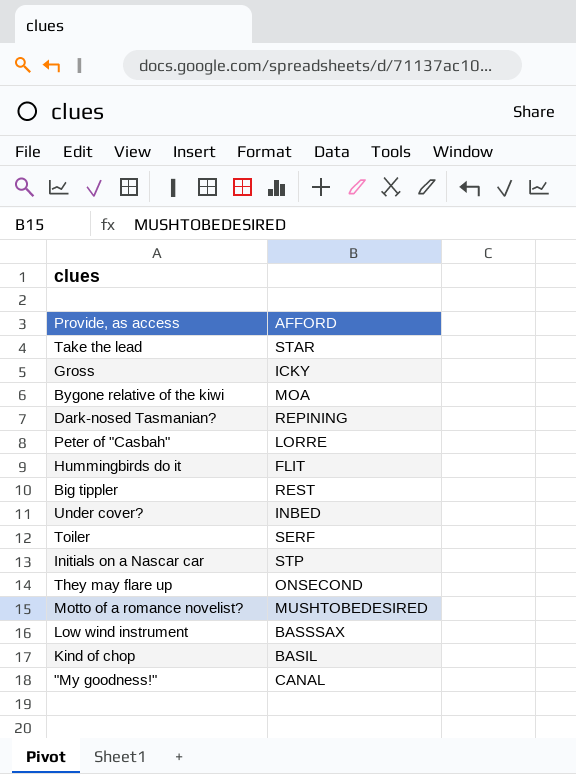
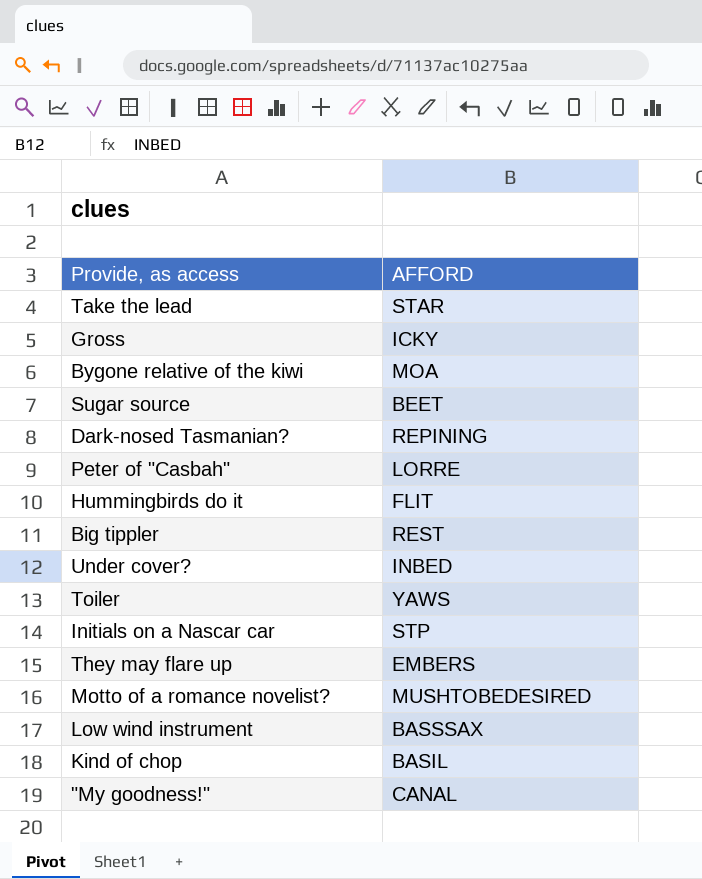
row Sugar source: none -> BEET
Toiler | AFFORD: SERF -> YAWS
They may flare up | AFFORD: ONSECOND -> EMBERS

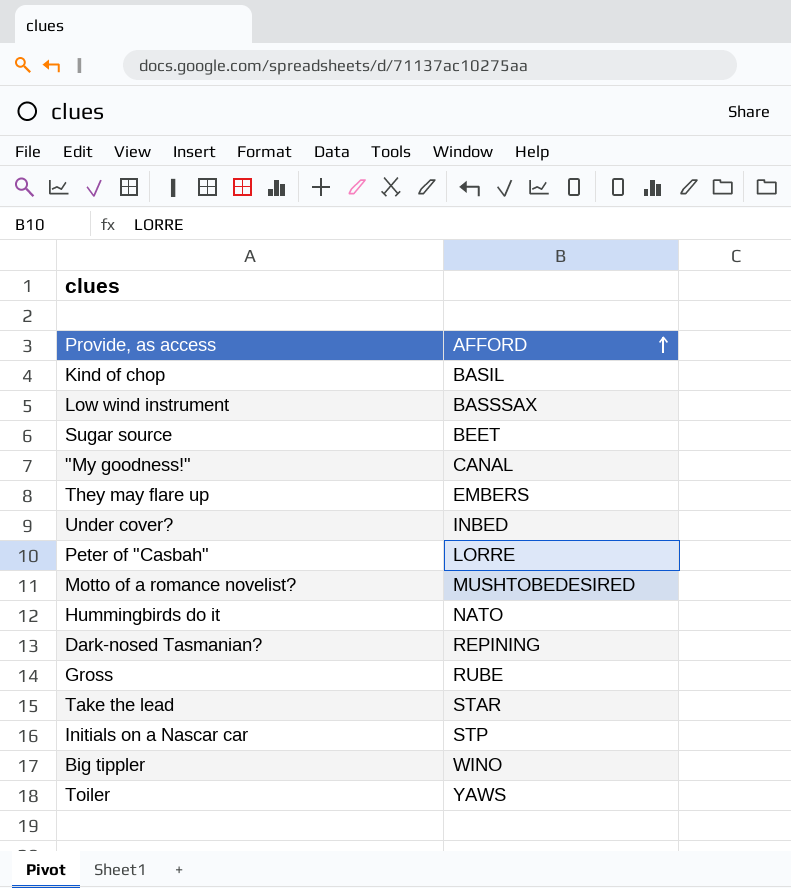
row order: none -> AFFORD ascending
row Bygone relative of the kiwi: MOA -> none
Hummingbirds do it | AFFORD: FLIT -> NATO
Gross | AFFORD: ICKY -> RUBE
Big tippler | AFFORD: REST -> WINO

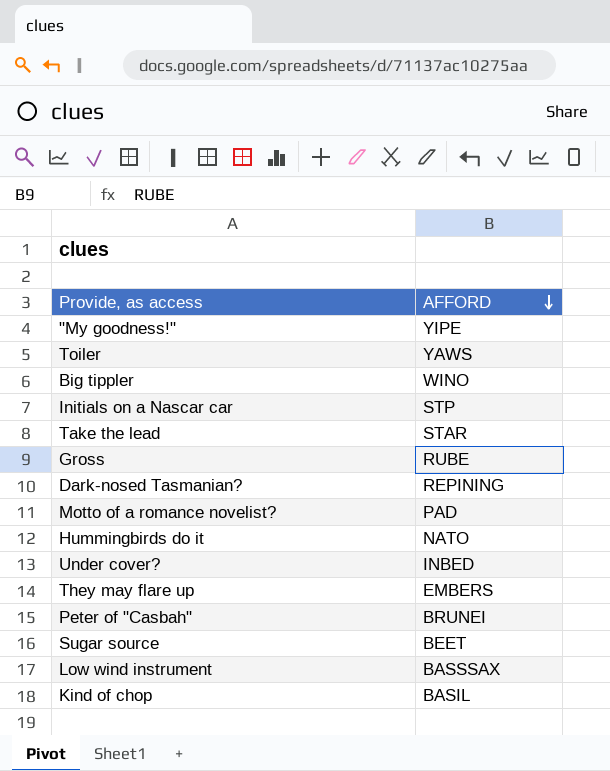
row order: AFFORD ascending -> AFFORD descending
"My goodness!" | AFFORD: CANAL -> YIPE
Motto of a romance novelist? | AFFORD: MUSHTOBEDESIRED -> PAD
Peter of "Casbah" | AFFORD: LORRE -> BRUNEI

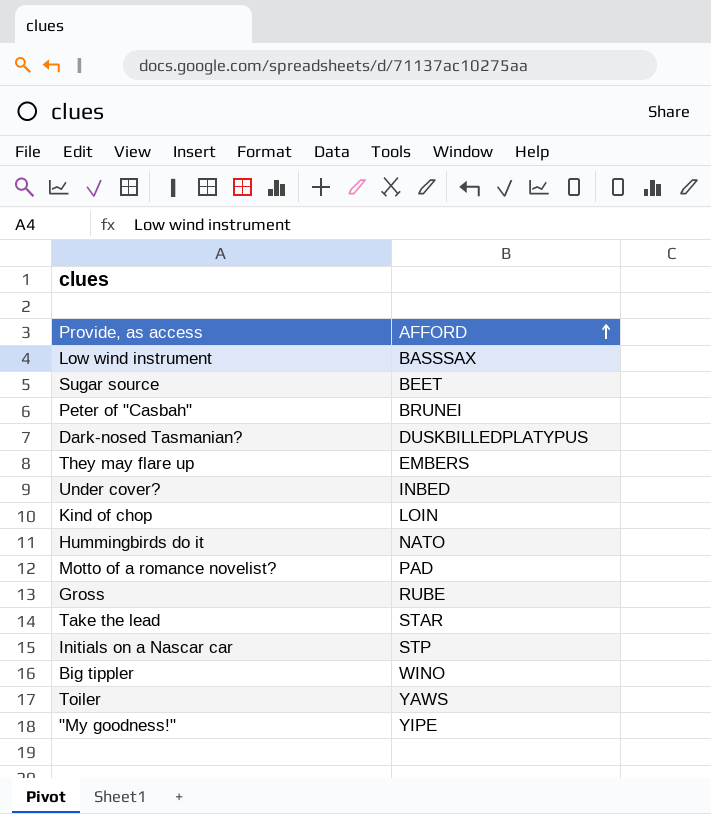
row order: AFFORD descending -> AFFORD ascending
Dark-nosed Tasmanian? | AFFORD: REPINING -> DUSKBILLEDPLATYPUS
Kind of chop | AFFORD: BASIL -> LOIN

